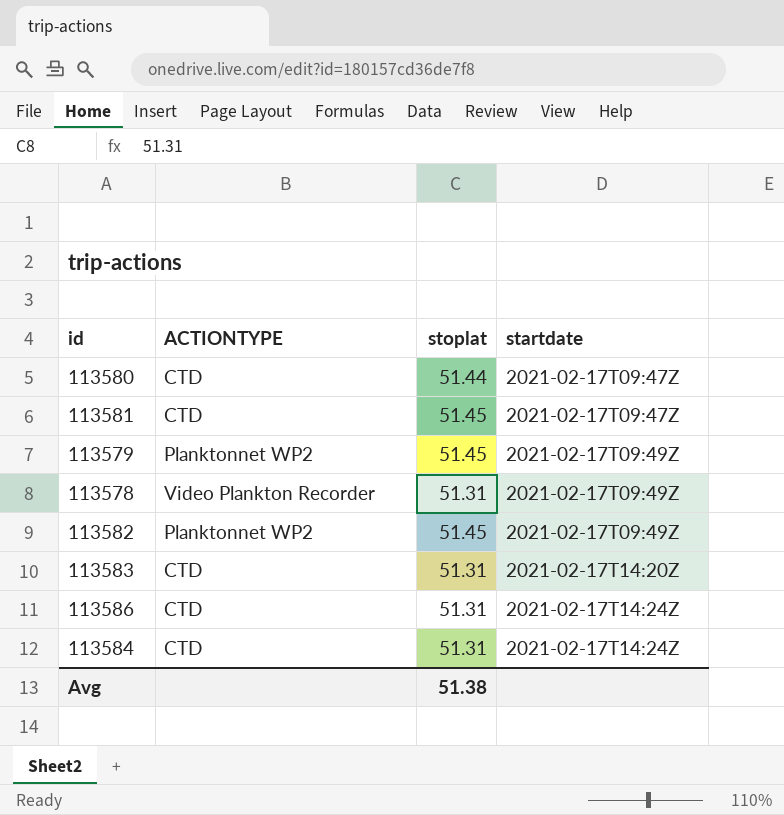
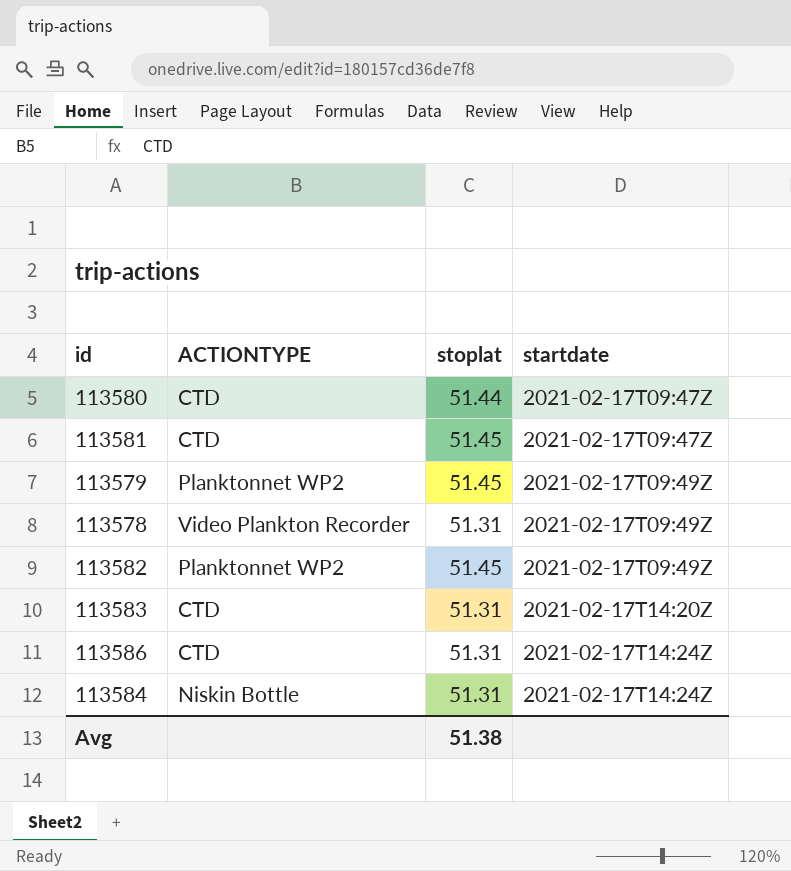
113584 | ACTIONTYPE: CTD -> Niskin Bottle

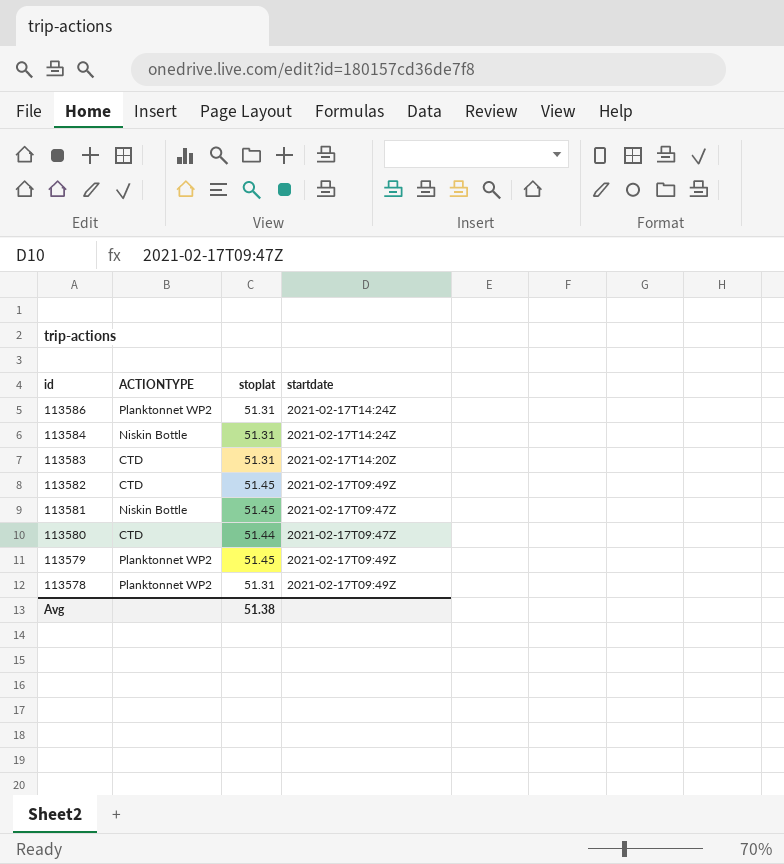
row order: startdate ascending -> id descending
113586 | ACTIONTYPE: CTD -> Planktonnet WP2
113582 | ACTIONTYPE: Planktonnet WP2 -> CTD
113581 | ACTIONTYPE: CTD -> Niskin Bottle
113578 | ACTIONTYPE: Video Plankton Recorder -> Planktonnet WP2

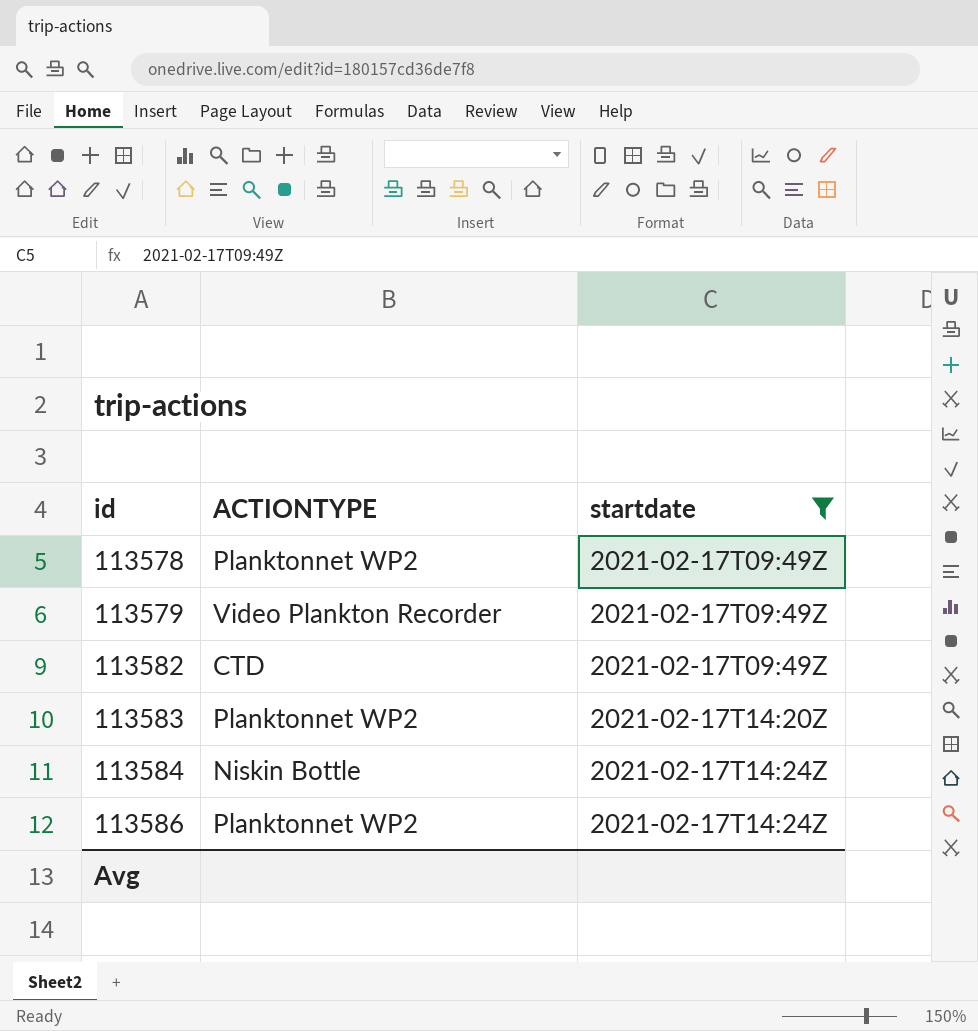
filter: none -> startdate != 2021-02-17T09:47Z
row order: id descending -> id ascending
column stoplat | position: 3 -> none
113579 | ACTIONTYPE: Planktonnet WP2 -> Video Plankton Recorder
113583 | ACTIONTYPE: CTD -> Planktonnet WP2

